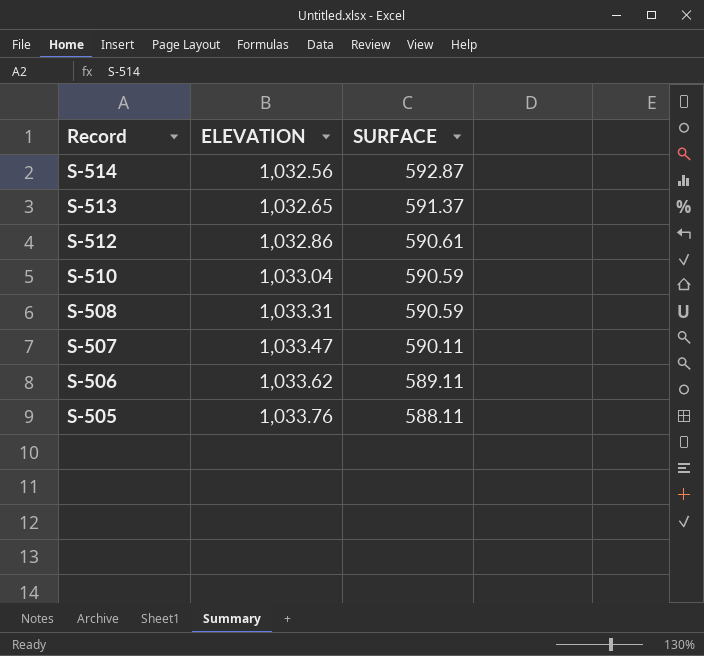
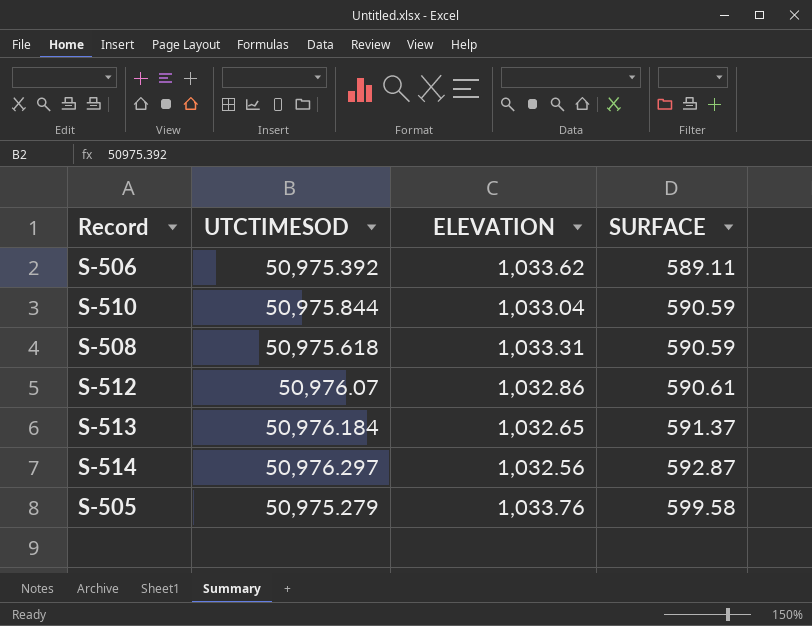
row order: Record descending -> SURFACE ascending
column UTCTIMESOD | position: none -> 2
row S-507: 1,033.47 | 590.11 -> none
S-505 | SURFACE: 588.11 -> 599.58

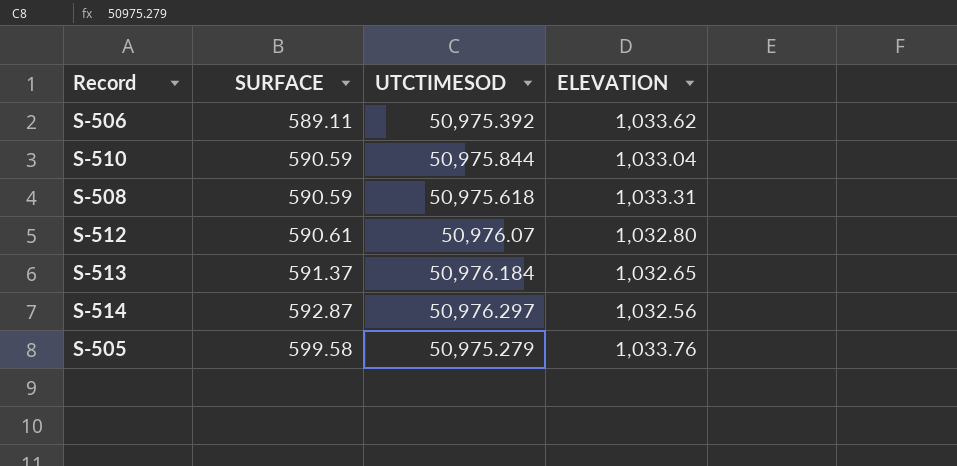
column SURFACE | position: 4 -> 2
S-512 | ELEVATION: 1,032.86 -> 1,032.80

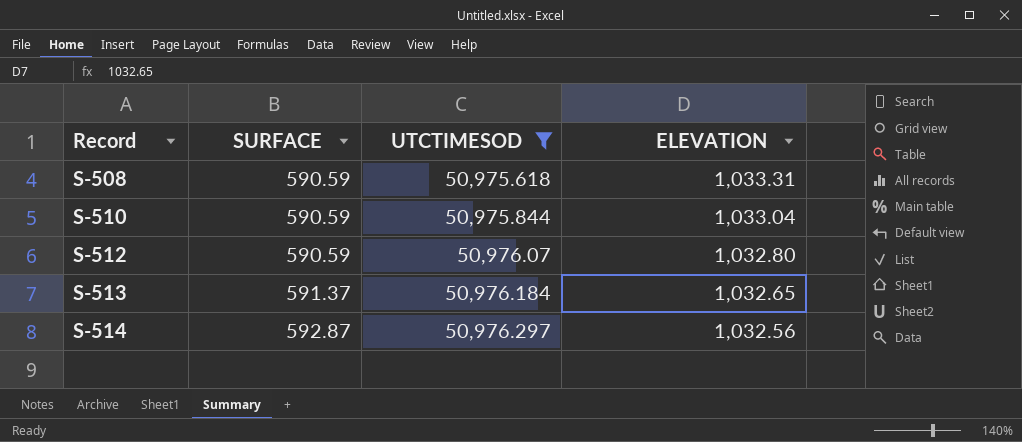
filter: none -> UTCTIMESOD >= 50,975.618
row order: SURFACE ascending -> Record ascending
S-512 | SURFACE: 590.61 -> 590.59

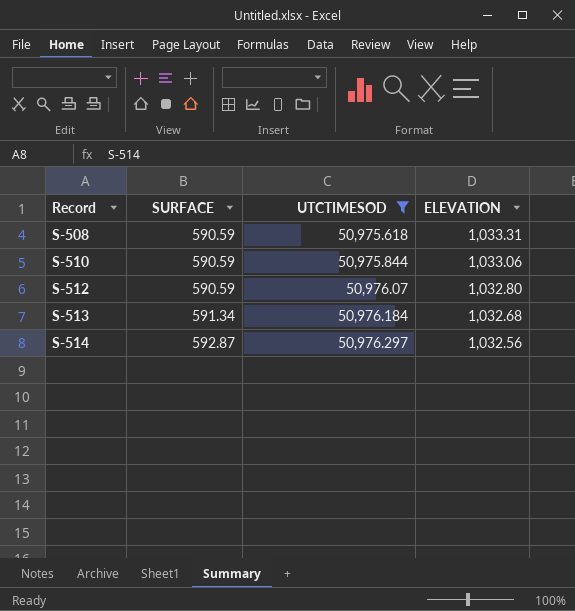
S-510 | ELEVATION: 1,033.04 -> 1,033.06
S-513 | SURFACE: 591.37 -> 591.34
S-513 | ELEVATION: 1,032.65 -> 1,032.68

